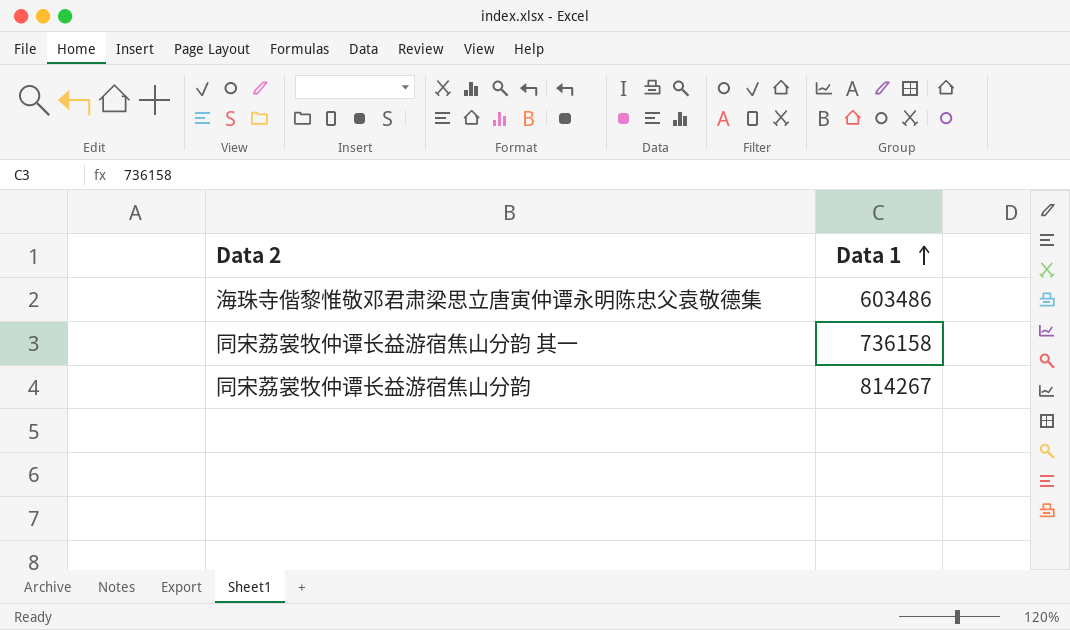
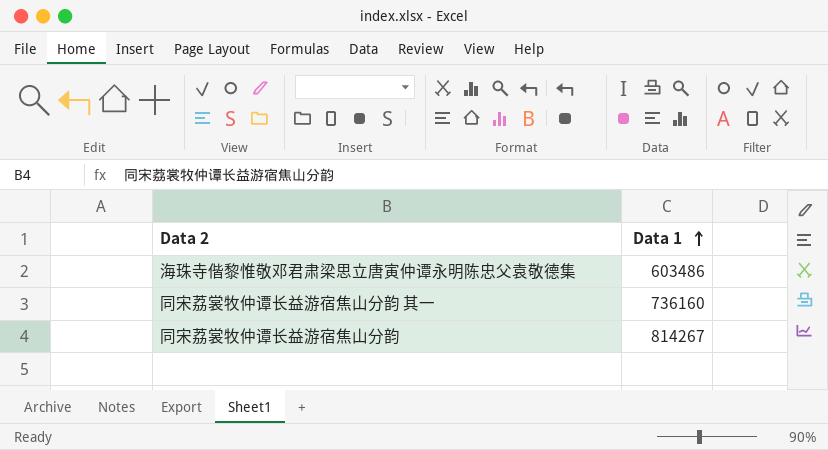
同宋荔裳牧仲谭长益游宿焦山分韵 其一 | Data 1: 736158 -> 736160

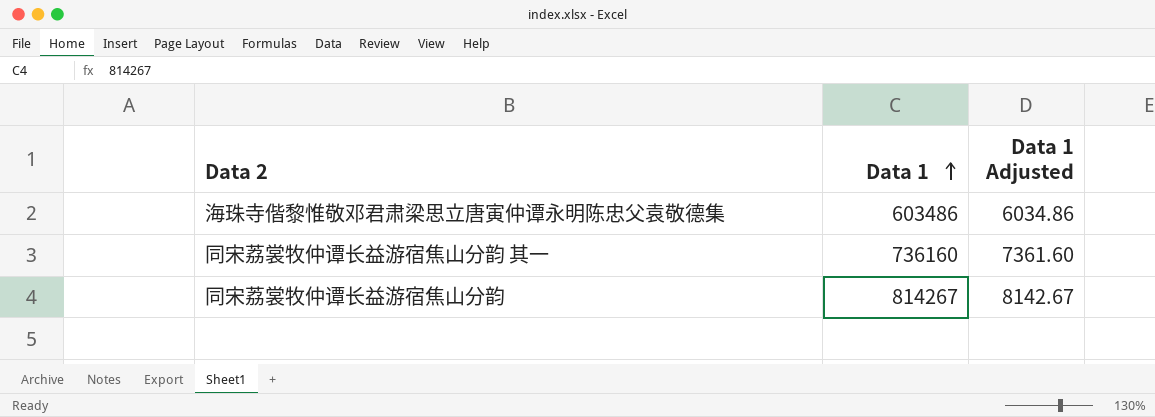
column Data 1 Adjusted | formula: none -> [Data 1] * 0.01

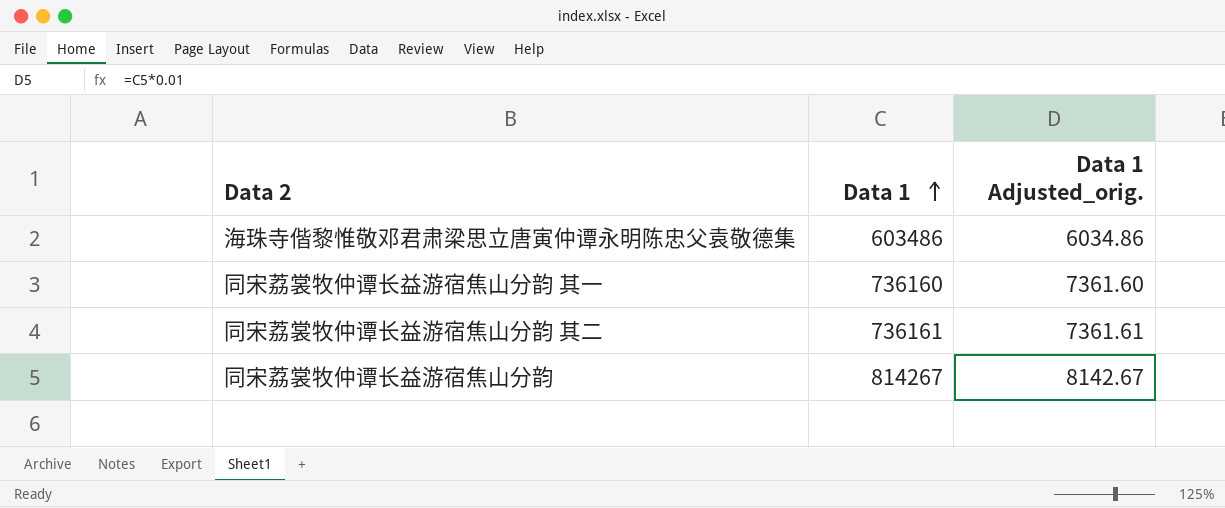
column name: Data 1 Adjusted -> Data 1 Adjusted_orig.
row 同宋荔裳牧仲谭长益游宿焦山分韵 其二: none -> 736161 | 7361.61

